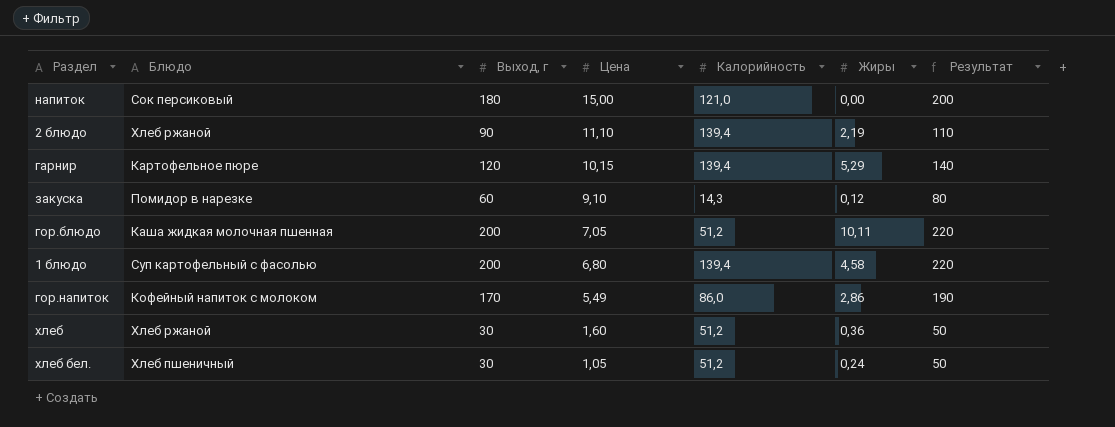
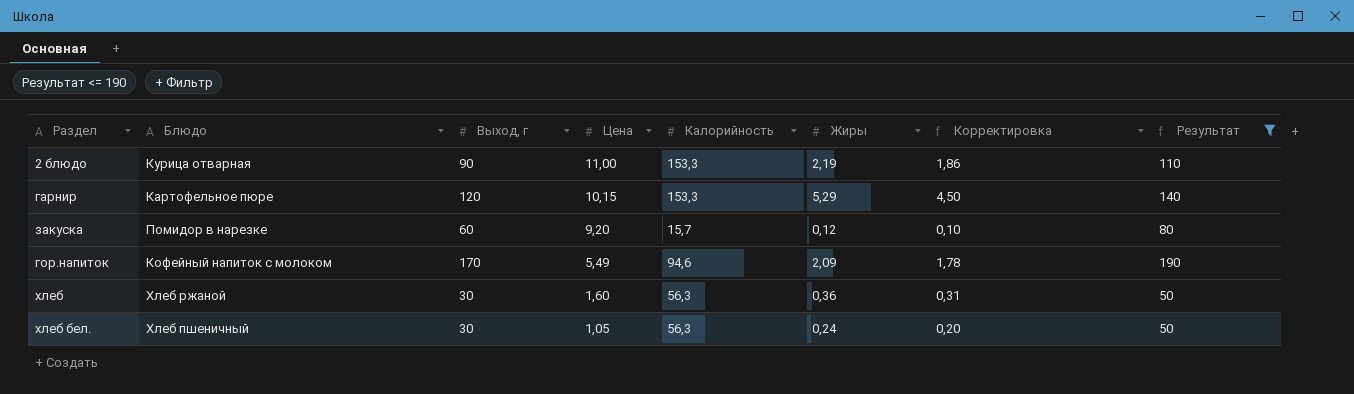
filter: none -> Результат <= 190
column Корректировка | formula: none -> [Жиры] * 0,85
2 блюдо | Блюдо: Хлеб ржаной -> Курица отварная
2 блюдо | Цена: 11,10 -> 11,00
2 блюдо | Калорийность: 139,4 -> 153,3
гарнир | Калорийность: 139,4 -> 153,3
закуска | Цена: 9,10 -> 9,20
закуска | Калорийность: 14,3 -> 15,7
гор.напиток | Калорийность: 86,0 -> 94,6
гор.напиток | Жиры: 2,86 -> 2,09
хлеб | Калорийность: 51,2 -> 56,3
хлеб бел. | Калорийность: 51,2 -> 56,3

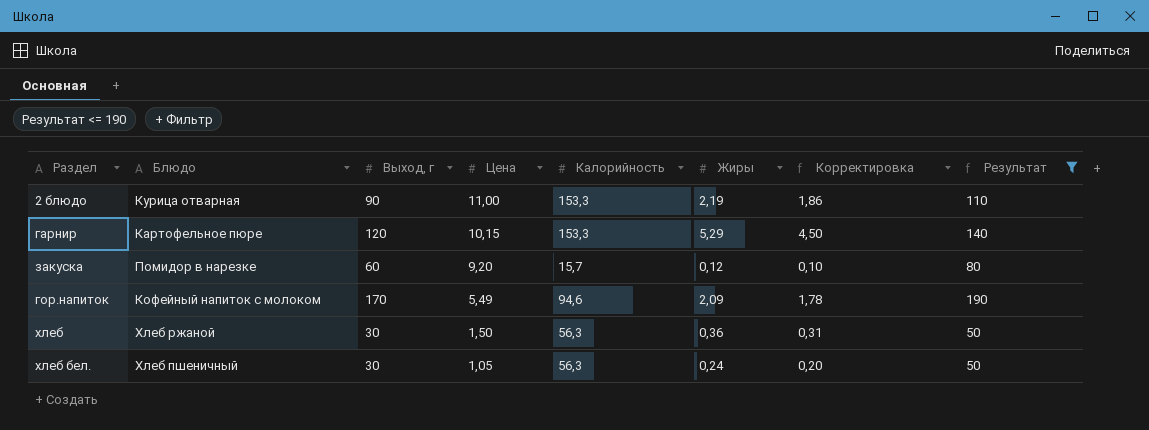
хлеб | Цена: 1,60 -> 1,50

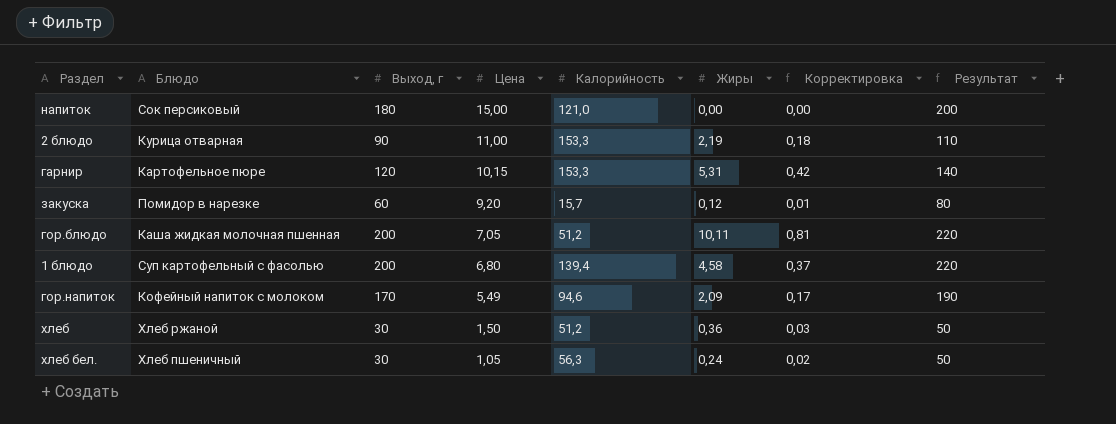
filter: Результат <= 190 -> none
column Корректировка | formula: [Жиры] * 0,85 -> [Жиры] * 0,08
гарнир | Жиры: 5,29 -> 5,31
хлеб | Калорийность: 56,3 -> 51,2

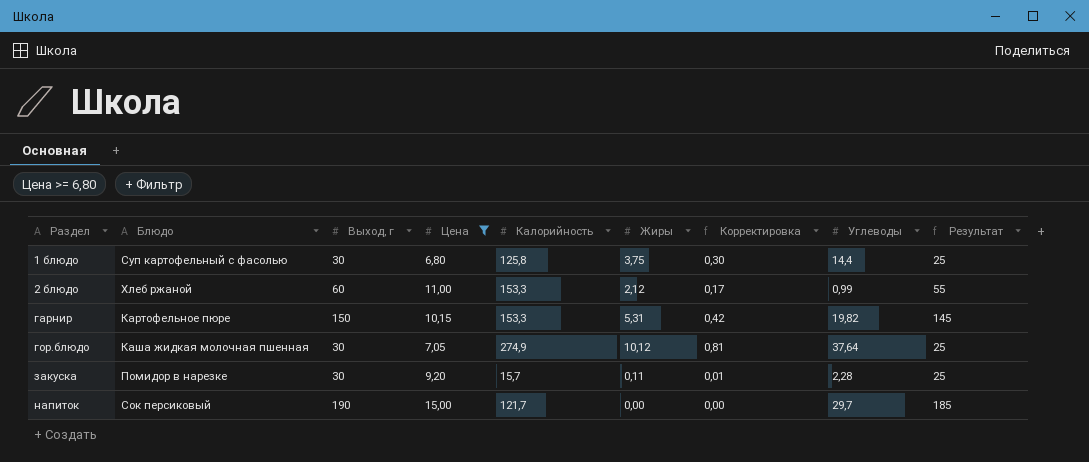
filter: none -> Цена >= 6,80
row order: Цена descending -> Раздел ascending
column Углеводы | position: none -> 8
column Результат | formula: [Выход, г] + 20 -> [Выход, г] - 5
1 блюдо | Выход, г: 200 -> 30
1 блюдо | Калорийность: 139,4 -> 125,8
1 блюдо | Жиры: 4,58 -> 3,75
1 блюдо | Корректировка: 0,37 -> 0,30
2 блюдо | Блюдо: Курица отварная -> Хлеб ржаной
2 блюдо | Выход, г: 90 -> 60
2 блюдо | Жиры: 2,19 -> 2,12
2 блюдо | Корректировка: 0,18 -> 0,17
гарнир | Выход, г: 120 -> 150
гор.блюдо | Выход, г: 200 -> 30
гор.блюдо | Калорийность: 51,2 -> 274,9
гор.блюдо | Жиры: 10,11 -> 10,12
закуска | Выход, г: 60 -> 30
закуска | Жиры: 0,12 -> 0,11
напиток | Выход, г: 180 -> 190
напиток | Калорийность: 121,0 -> 121,7

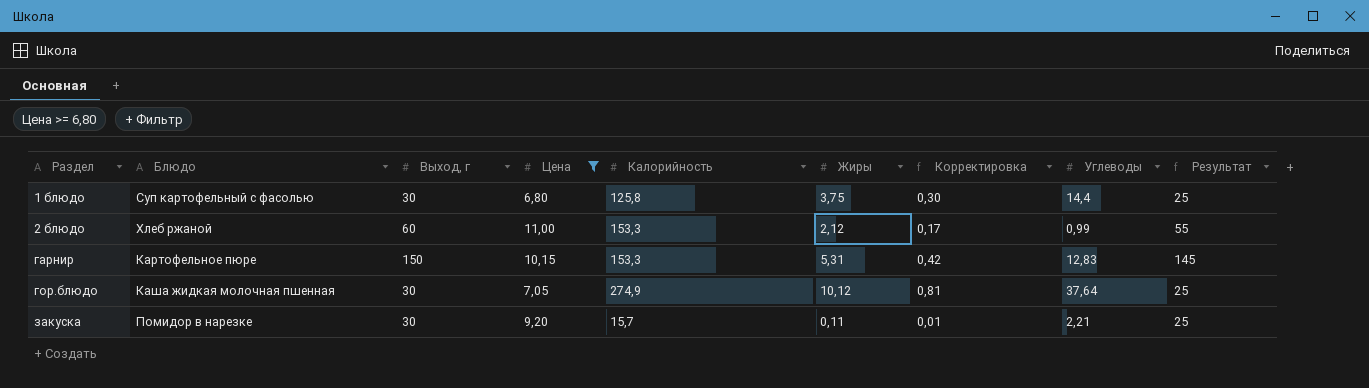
row напиток: Сок персиковый | 190 | 15,00 | 121,7 | 0,00 | 0,00 | 29,7 | 185 -> none
гарнир | Углеводы: 19,82 -> 12,83
закуска | Углеводы: 2,28 -> 2,21

